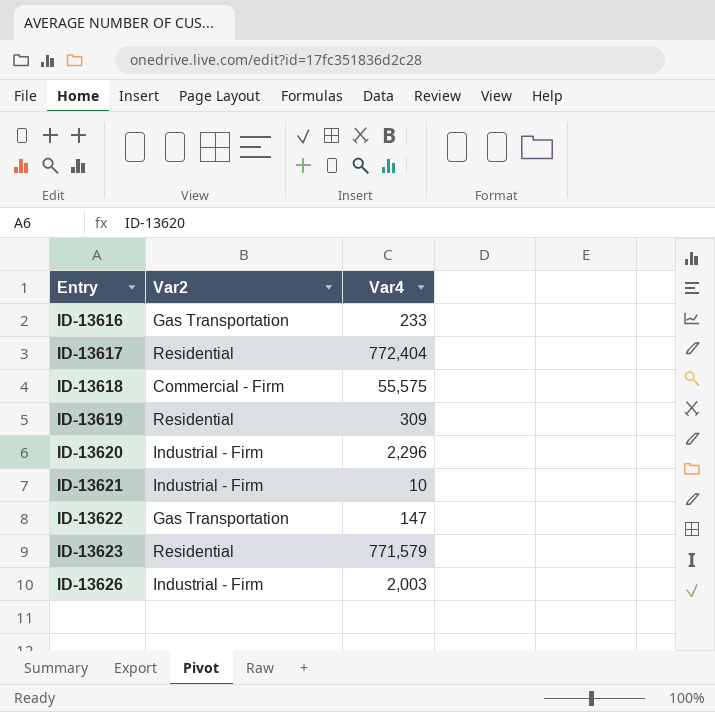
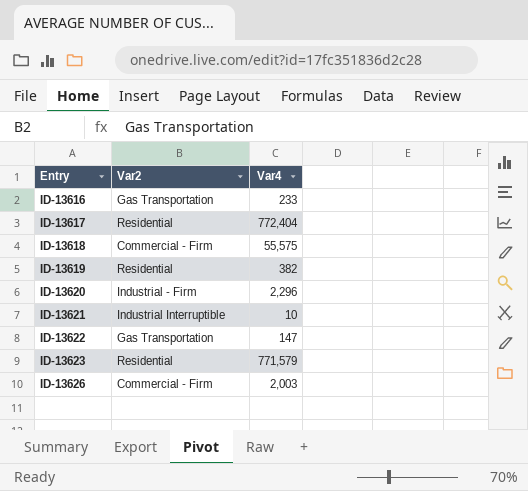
ID-13619 | Var4: 309 -> 382
ID-13621 | Var2: Industrial - Firm -> Industrial Interruptible
ID-13626 | Var2: Industrial - Firm -> Commercial - Firm

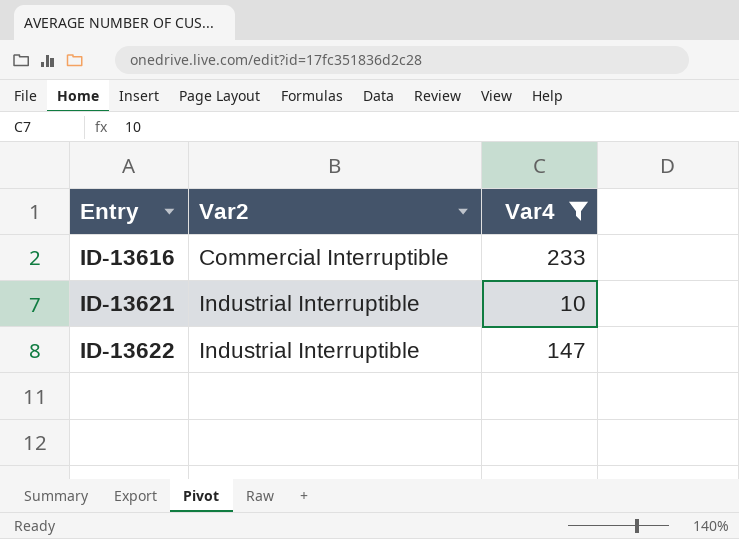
filter: none -> Var4 <= 233
ID-13616 | Var2: Gas Transportation -> Commercial Interruptible
ID-13622 | Var2: Gas Transportation -> Industrial Interruptible

